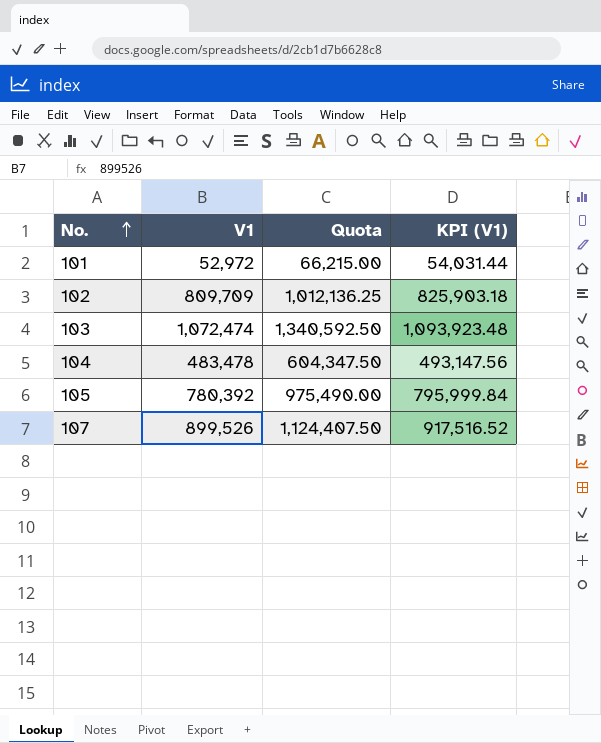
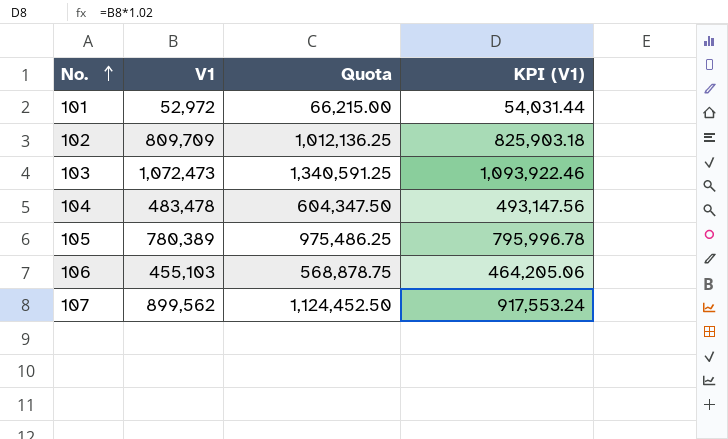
103 | V1: 1,072,474 -> 1,072,473
103 | Quota: 1,340,592.50 -> 1,340,591.25
103 | KPI (V1): 1,093,923.48 -> 1,093,922.46
105 | V1: 780,392 -> 780,389
105 | Quota: 975,490.00 -> 975,486.25
105 | KPI (V1): 795,999.84 -> 795,996.78
row 106: none -> 455,103 | 568,878.75 | 464,205.06
107 | V1: 899,526 -> 899,562
107 | Quota: 1,124,407.50 -> 1,124,452.50
107 | KPI (V1): 917,516.52 -> 917,553.24

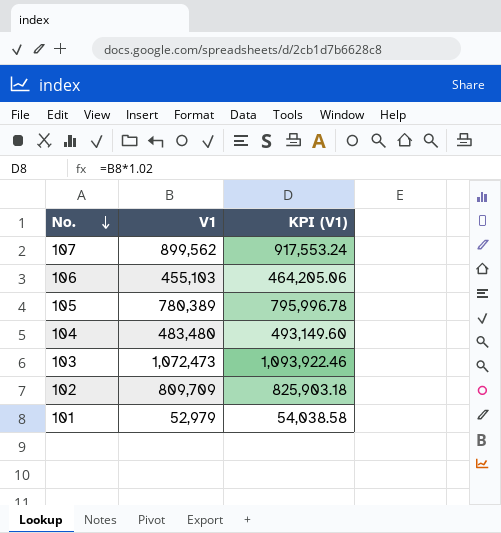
row order: No. ascending -> No. descending
column Quota | formula: [V1] * 1.25 -> none
104 | V1: 483,478 -> 483,480
104 | KPI (V1): 493,147.56 -> 493,149.60
101 | V1: 52,972 -> 52,979
101 | KPI (V1): 54,031.44 -> 54,038.58

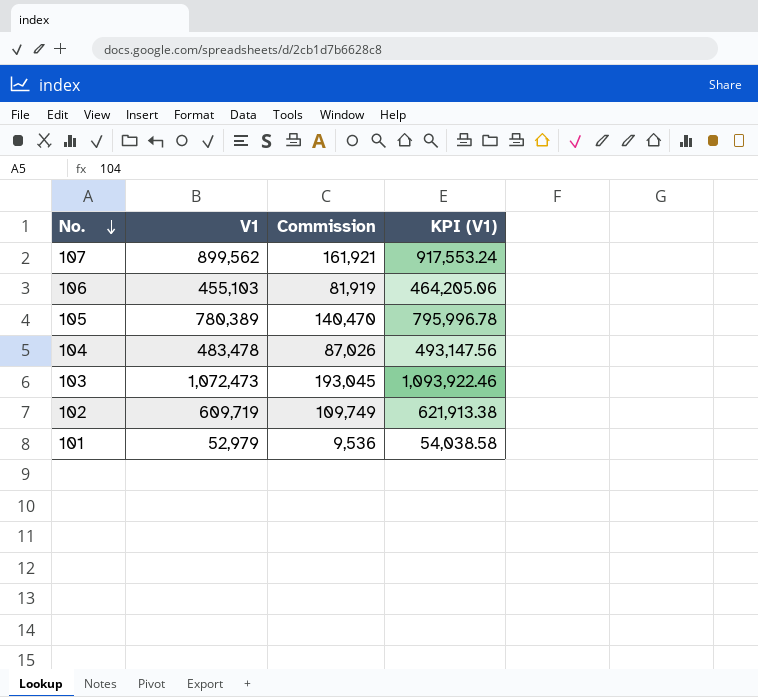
column Commission | formula: none -> [V1] * 0.18
104 | V1: 483,480 -> 483,478
104 | KPI (V1): 493,149.60 -> 493,147.56
102 | V1: 809,709 -> 609,719
102 | KPI (V1): 825,903.18 -> 621,913.38

